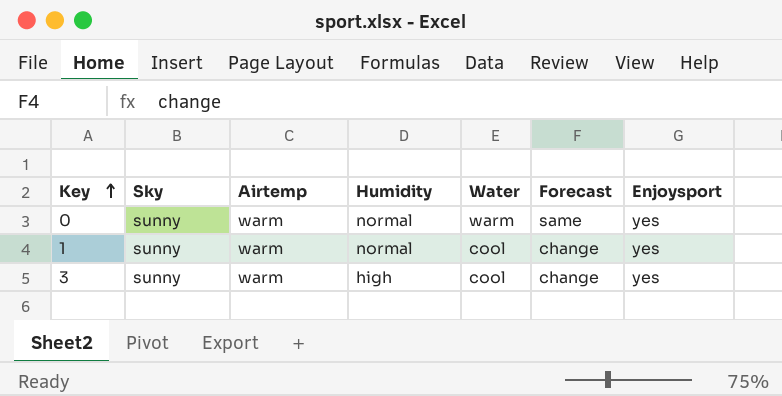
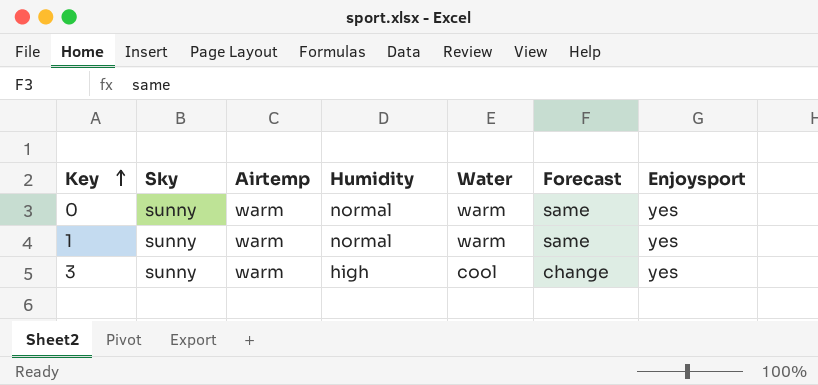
1 | Water: cool -> warm
1 | Forecast: change -> same

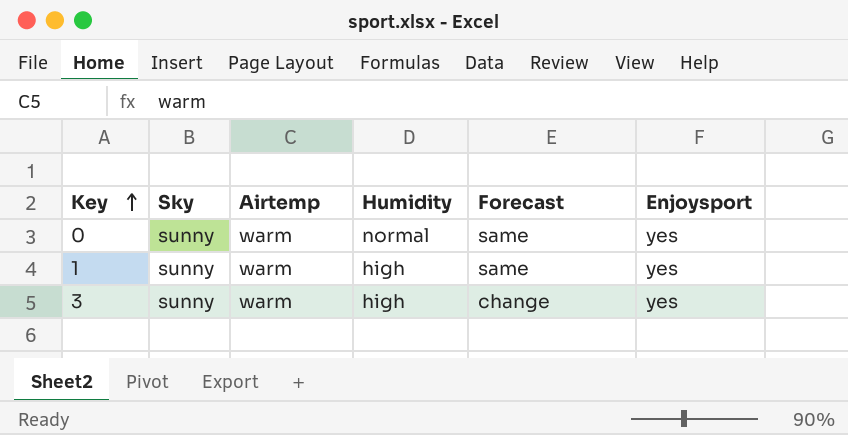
column Water | position: 5 -> none
1 | Humidity: normal -> high

